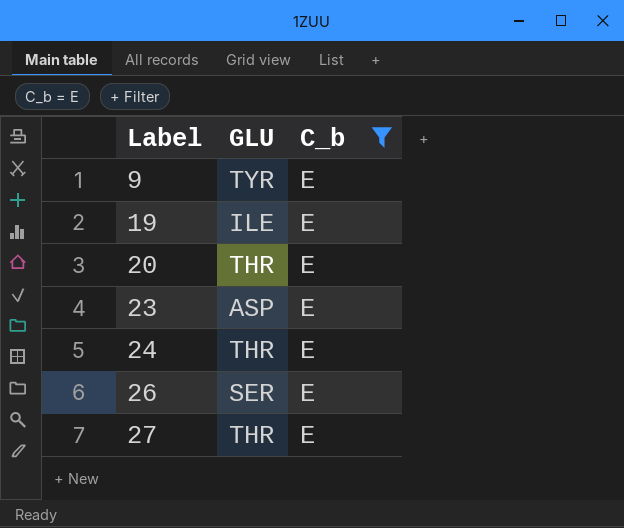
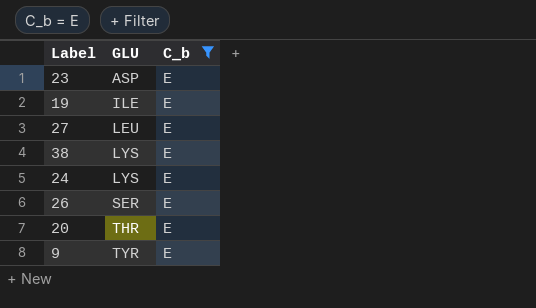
row order: Label ascending -> GLU ascending
27 | GLU: THR -> LEU
row 38: none -> LYS | E
24 | GLU: THR -> LYS

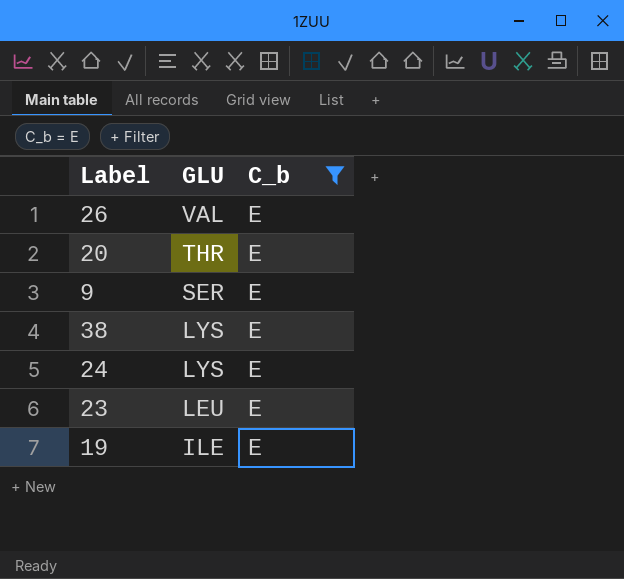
row order: GLU ascending -> GLU descending
row 27: LEU | E -> none
26 | GLU: SER -> VAL
9 | GLU: TYR -> SER
23 | GLU: ASP -> LEU

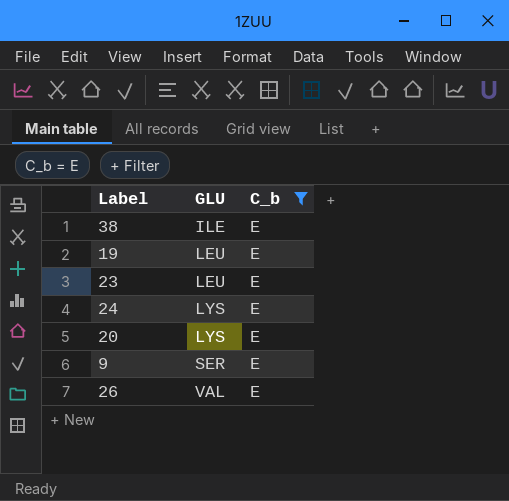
row order: GLU descending -> GLU ascending
38 | GLU: LYS -> ILE
19 | GLU: ILE -> LEU
20 | GLU: THR -> LYS

